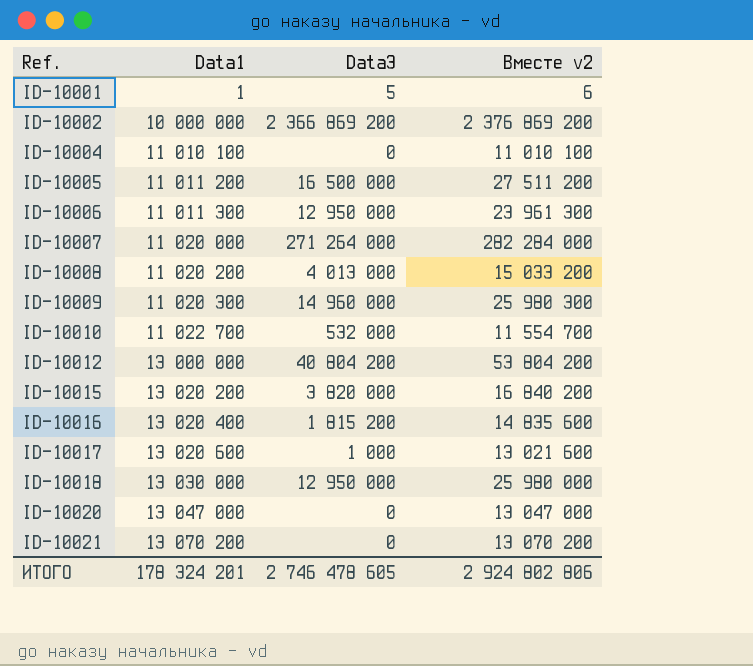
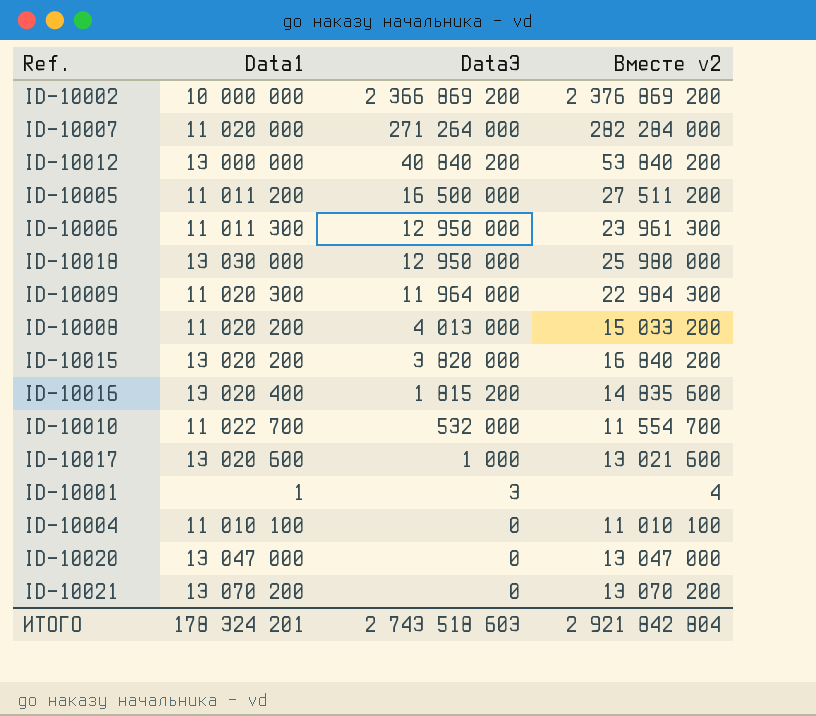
row order: Ref. ascending -> Data3 descending
ID-10012 | Data3: 40 804 200 -> 40 840 200
ID-10012 | Вместе v2: 53 804 200 -> 53 840 200
ID-10009 | Data3: 14 960 000 -> 11 964 000
ID-10009 | Вместе v2: 25 980 300 -> 22 984 300
ID-10001 | Data3: 5 -> 3
ID-10001 | Вместе v2: 6 -> 4
ИТОГО | Data3: 2 746 478 605 -> 2 743 518 603
ИТОГО | Вместе v2: 2 924 802 806 -> 2 921 842 804

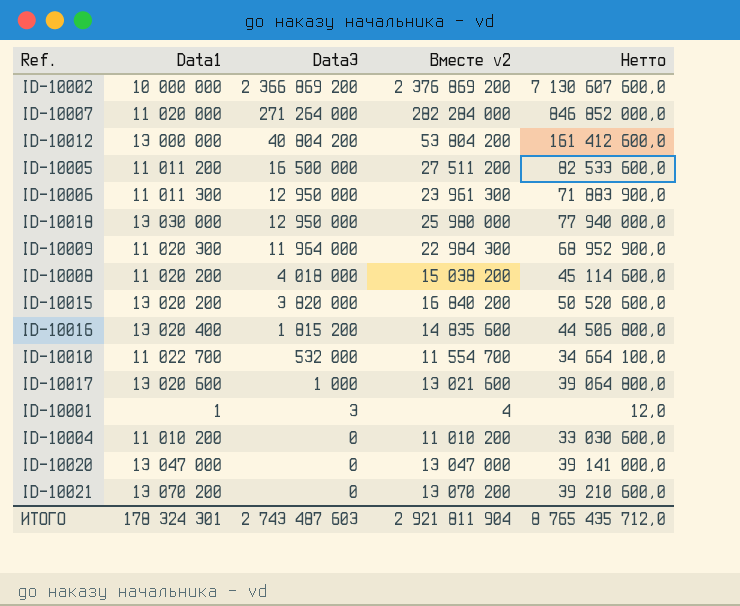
column Нетто | formula: none -> [Вместе v2] * 3
ID-10012 | Data3: 40 840 200 -> 40 804 200
ID-10012 | Вместе v2: 53 840 200 -> 53 804 200
ID-10008 | Data3: 4 013 000 -> 4 018 000
ID-10008 | Вместе v2: 15 033 200 -> 15 038 200
ID-10004 | Data1: 11 010 100 -> 11 010 200
ID-10004 | Вместе v2: 11 010 100 -> 11 010 200
ИТОГО | Data1: 178 324 201 -> 178 324 301
ИТОГО | Data3: 2 743 518 603 -> 2 743 487 603
ИТОГО | Вместе v2: 2 921 842 804 -> 2 921 811 904

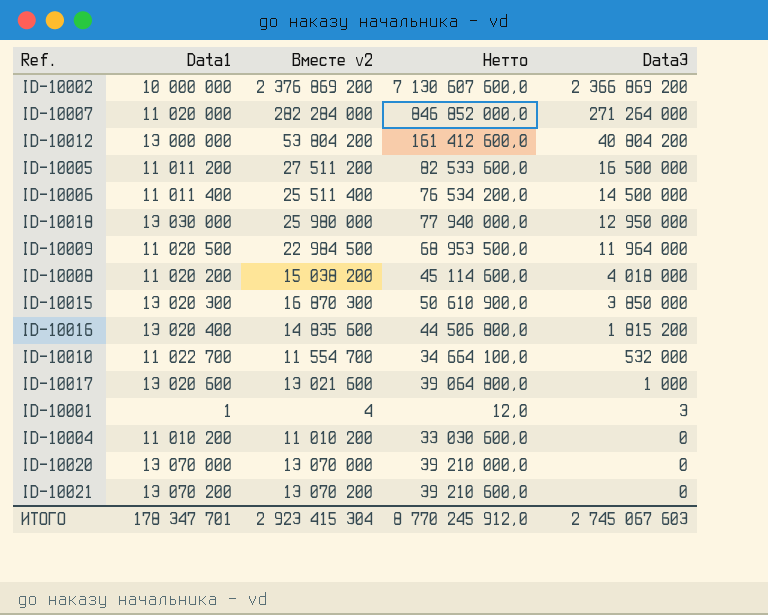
column Data3 | position: 3 -> 5
ID-10006 | Data1: 11 011 300 -> 11 011 400
ID-10006 | Вместе v2: 23 961 300 -> 25 511 400
ID-10006 | Нетто: 71 883 900,0 -> 76 534 200,0
ID-10006 | Data3: 12 950 000 -> 14 500 000
ID-10009 | Data1: 11 020 300 -> 11 020 500
ID-10009 | Вместе v2: 22 984 300 -> 22 984 500
ID-10009 | Нетто: 68 952 900,0 -> 68 953 500,0
ID-10015 | Data1: 13 020 200 -> 13 020 300
ID-10015 | Вместе v2: 16 840 200 -> 16 870 300
ID-10015 | Нетто: 50 520 600,0 -> 50 610 900,0
ID-10015 | Data3: 3 820 000 -> 3 850 000
ID-10020 | Data1: 13 047 000 -> 13 070 000
ID-10020 | Вместе v2: 13 047 000 -> 13 070 000
ID-10020 | Нетто: 39 141 000,0 -> 39 210 000,0
ИТОГО | Data1: 178 324 301 -> 178 347 701
ИТОГО | Вместе v2: 2 921 811 904 -> 2 923 415 304
ИТОГО | Нетто: 8 765 435 712,0 -> 8 770 245 912,0
ИТОГО | Data3: 2 743 487 603 -> 2 745 067 603

